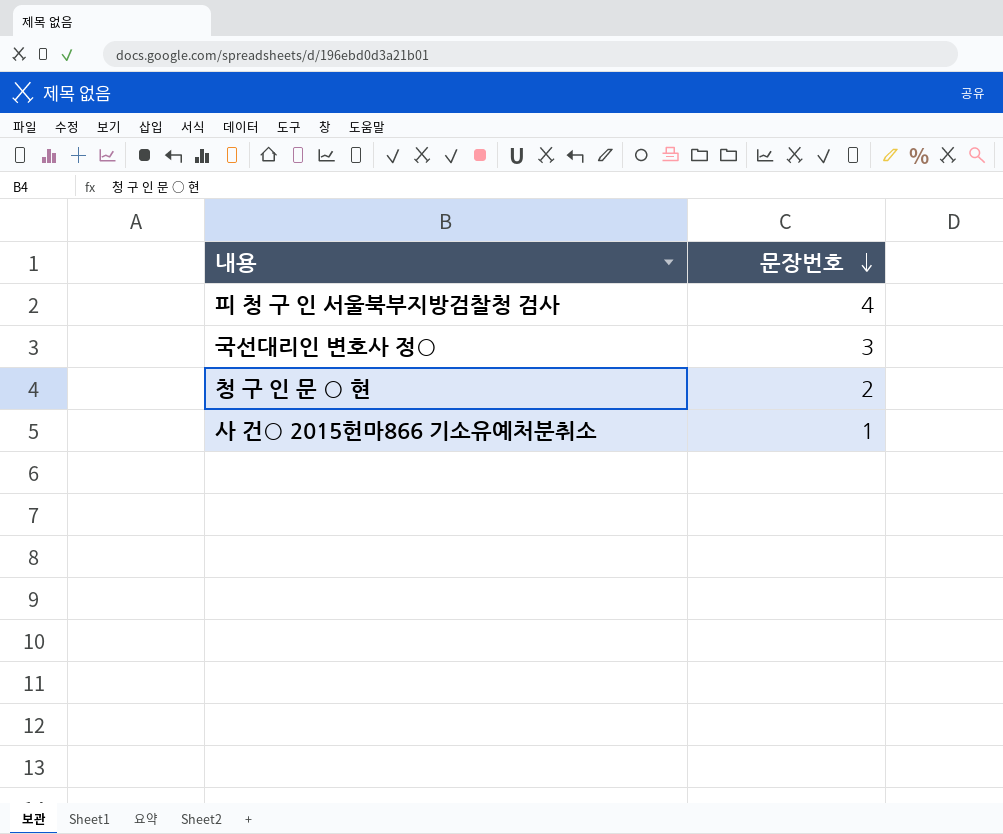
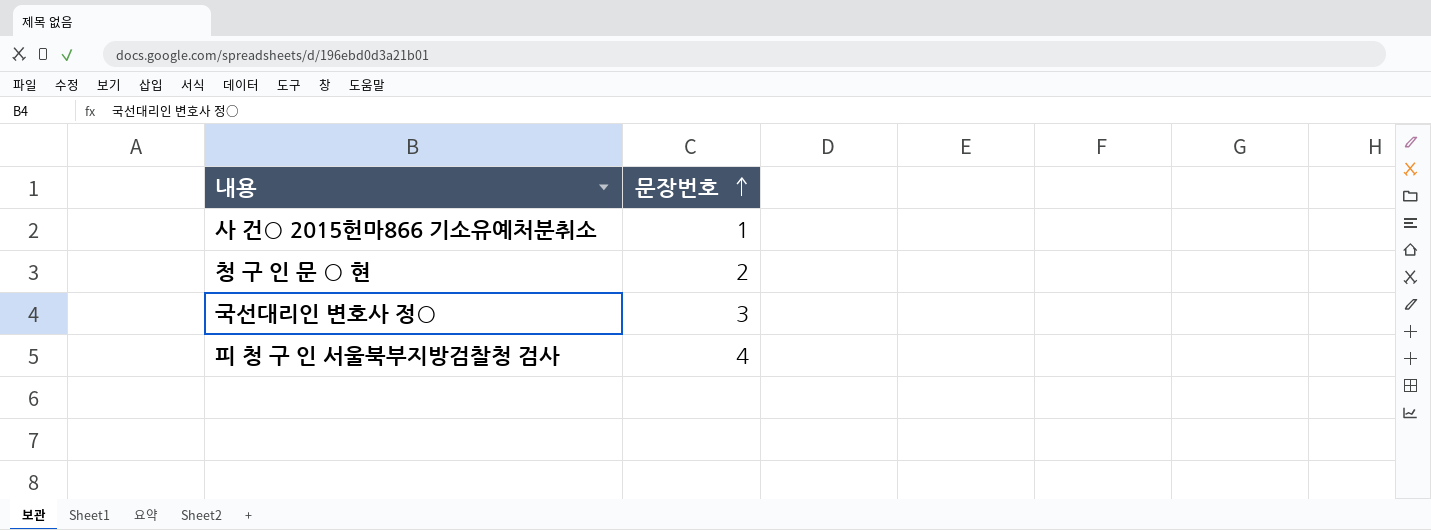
row order: 문장번호 descending -> 문장번호 ascending

